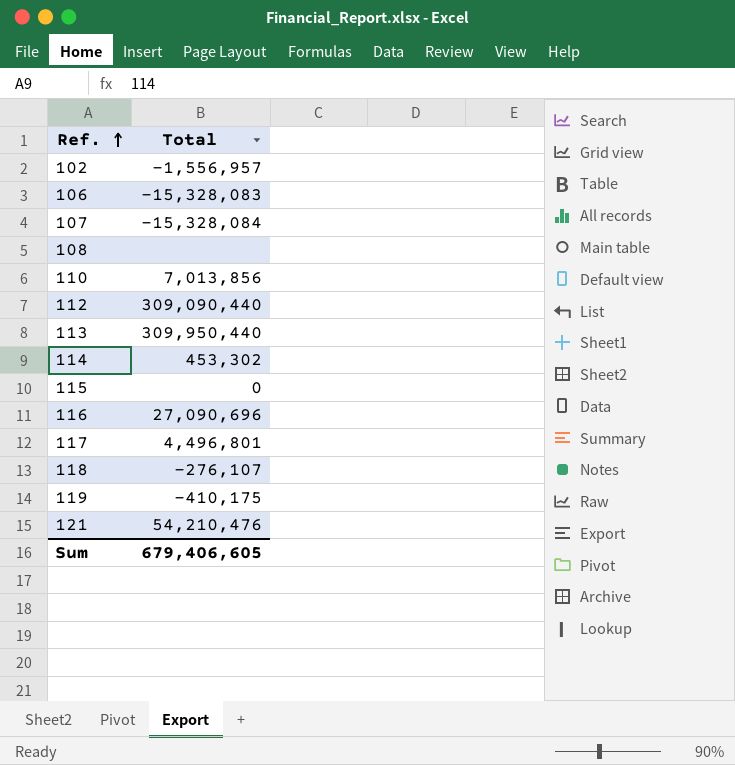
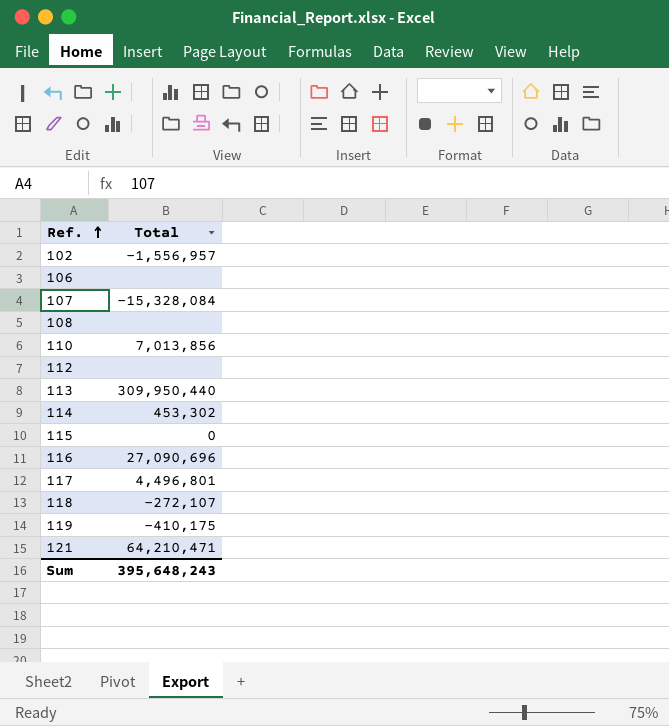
106 | Total: -15,328,083 -> none
112 | Total: 309,090,440 -> none
118 | Total: -276,107 -> -272,107
121 | Total: 54,210,476 -> 64,210,471
Sum | Total: 679,406,605 -> 395,648,243

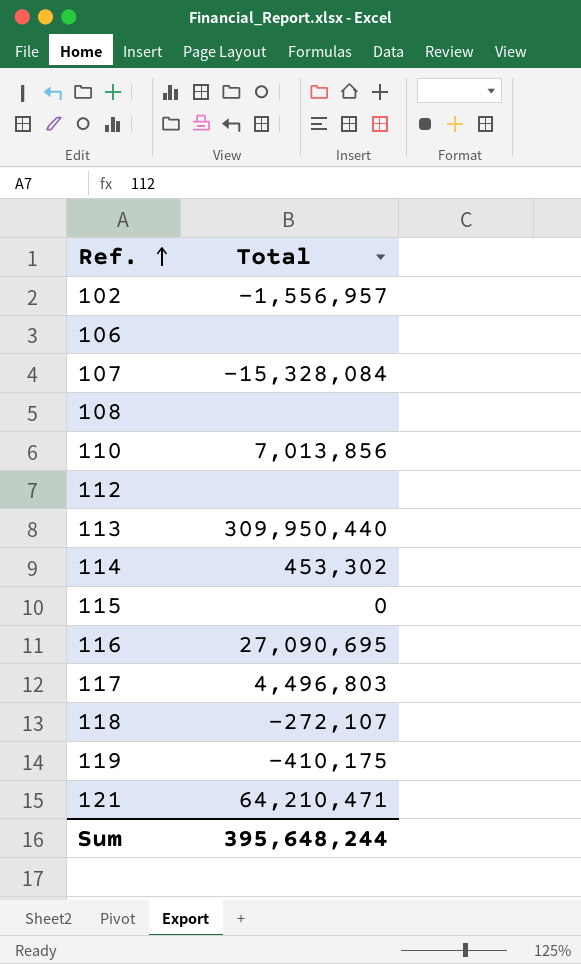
116 | Total: 27,090,696 -> 27,090,695
117 | Total: 4,496,801 -> 4,496,803
Sum | Total: 395,648,243 -> 395,648,244

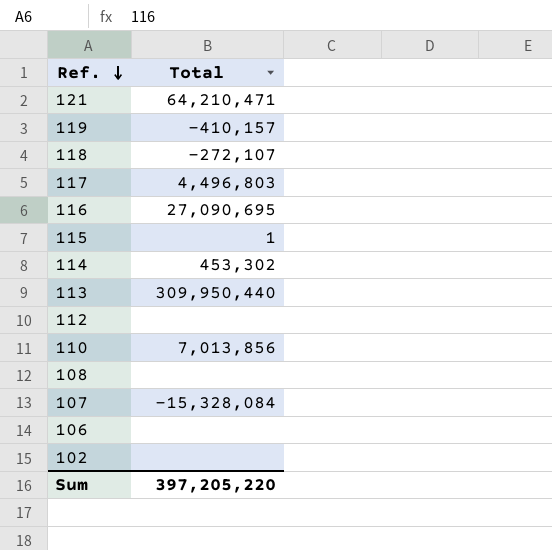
row order: Ref. ascending -> Ref. descending
119 | Total: -410,175 -> -410,157
115 | Total: 0 -> 1
102 | Total: -1,556,957 -> none
Sum | Total: 395,648,244 -> 397,205,220

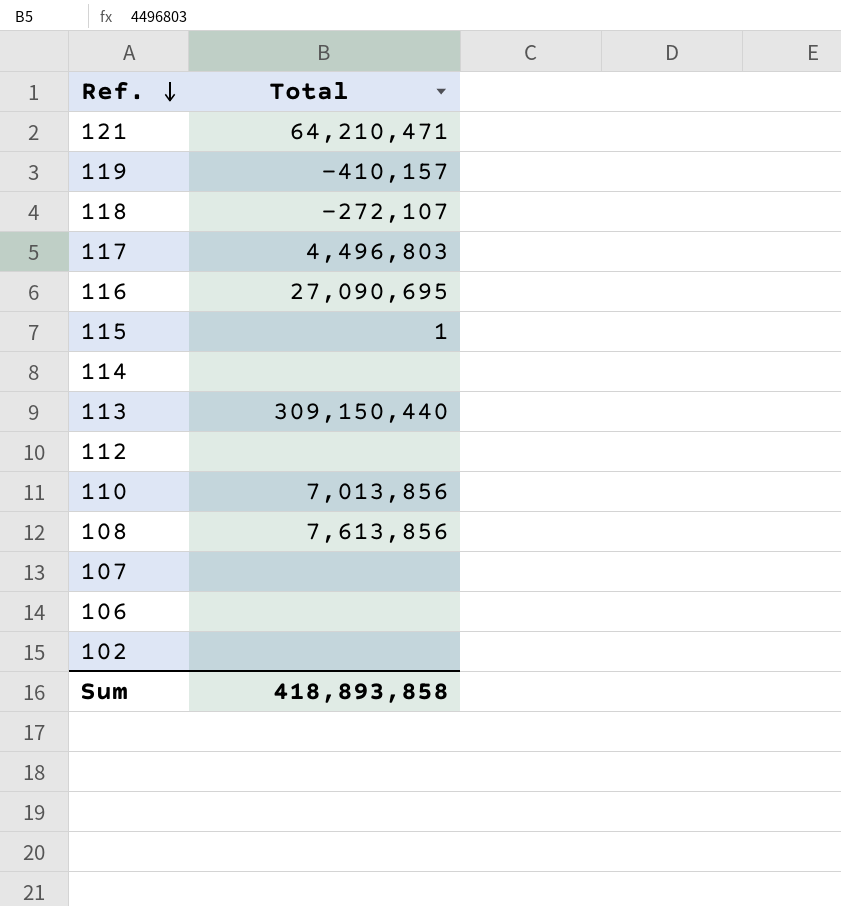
114 | Total: 453,302 -> none
113 | Total: 309,950,440 -> 309,150,440
108 | Total: none -> 7,613,856
107 | Total: -15,328,084 -> none
Sum | Total: 397,205,220 -> 418,893,858

